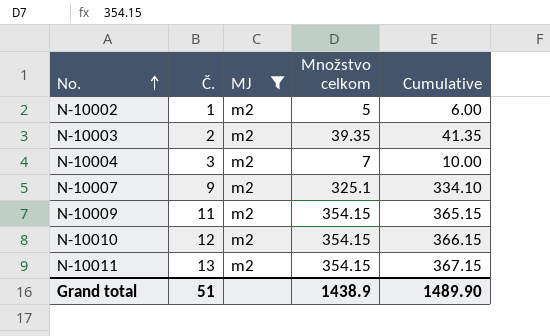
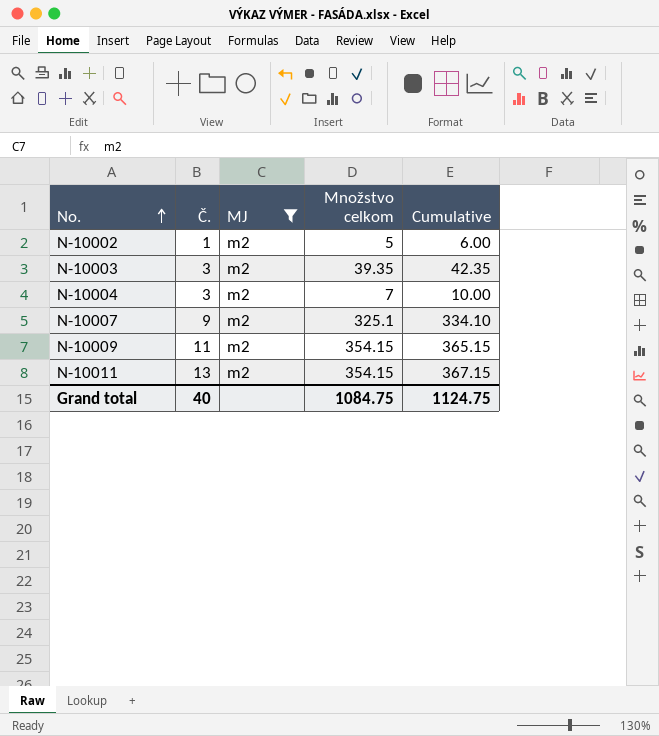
row N-10010: 12 | m2 | 354.15 | 366.15 -> none
N-10003 | Č.: 2 -> 3
N-10003 | Cumulative: 41.35 -> 42.35
Grand total | Č.: 51 -> 40
Grand total | Množstvo celkom: 1438.9 -> 1084.75
Grand total | Cumulative: 1489.90 -> 1124.75

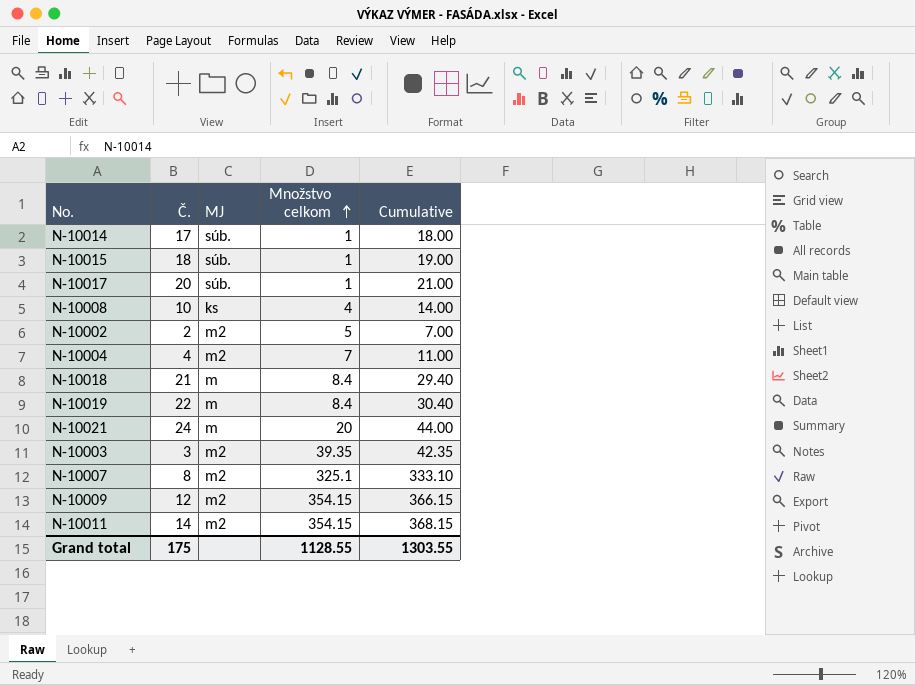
filter: MJ = m2 -> none
row order: No. ascending -> Množstvo celkom ascending
N-10002 | Č.: 1 -> 2
N-10002 | Cumulative: 6.00 -> 7.00
N-10004 | Č.: 3 -> 4
N-10004 | Cumulative: 10.00 -> 11.00
N-10007 | Č.: 9 -> 8
N-10007 | Cumulative: 334.10 -> 333.10
N-10009 | Č.: 11 -> 12
N-10009 | Cumulative: 365.15 -> 366.15
N-10011 | Č.: 13 -> 14
N-10011 | Cumulative: 367.15 -> 368.15
Grand total | Č.: 40 -> 175
Grand total | Množstvo celkom: 1084.75 -> 1128.55
Grand total | Cumulative: 1124.75 -> 1303.55

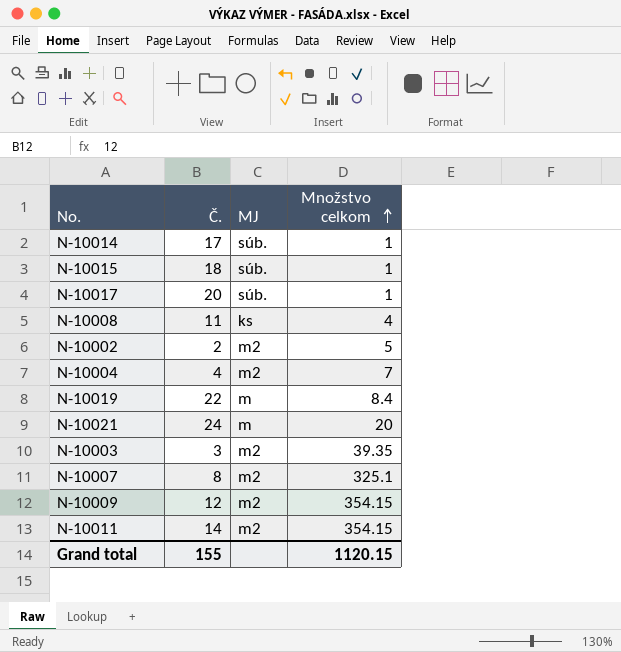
column Cumulative | formula: [Č.] + [Množstvo celkom] -> none
row N-10018: 21 | m | 8.4 | 29.40 -> none
N-10008 | Č.: 10 -> 11
Grand total | Č.: 175 -> 155
Grand total | Množstvo celkom: 1128.55 -> 1120.15

